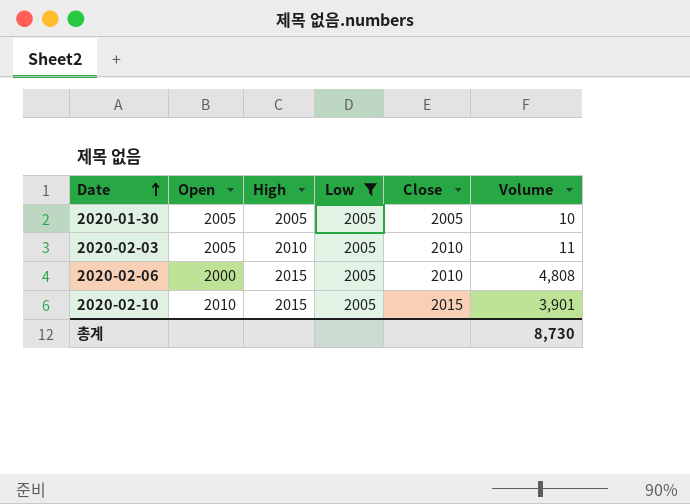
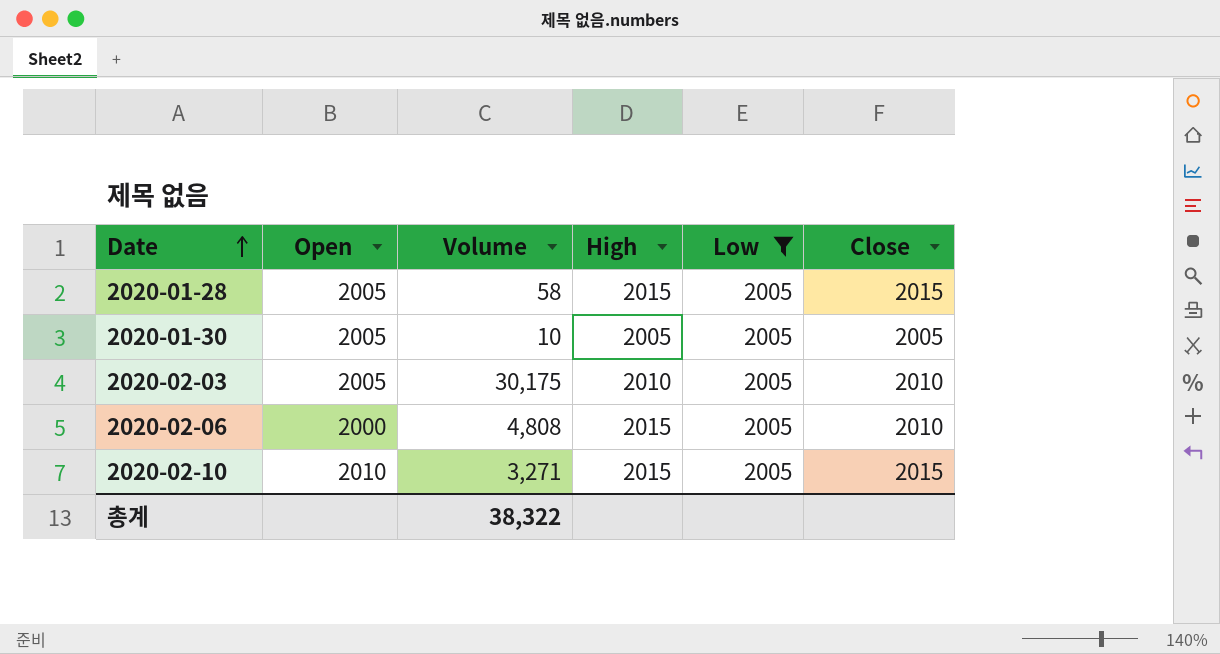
column Volume | position: 6 -> 3
row 2020-01-28: none -> 2005 | 58 | 2015 | 2005 | 2015
2020-02-03 | Volume: 11 -> 30,175
2020-02-10 | Volume: 3,901 -> 3,271
총계 | Volume: 8,730 -> 38,322

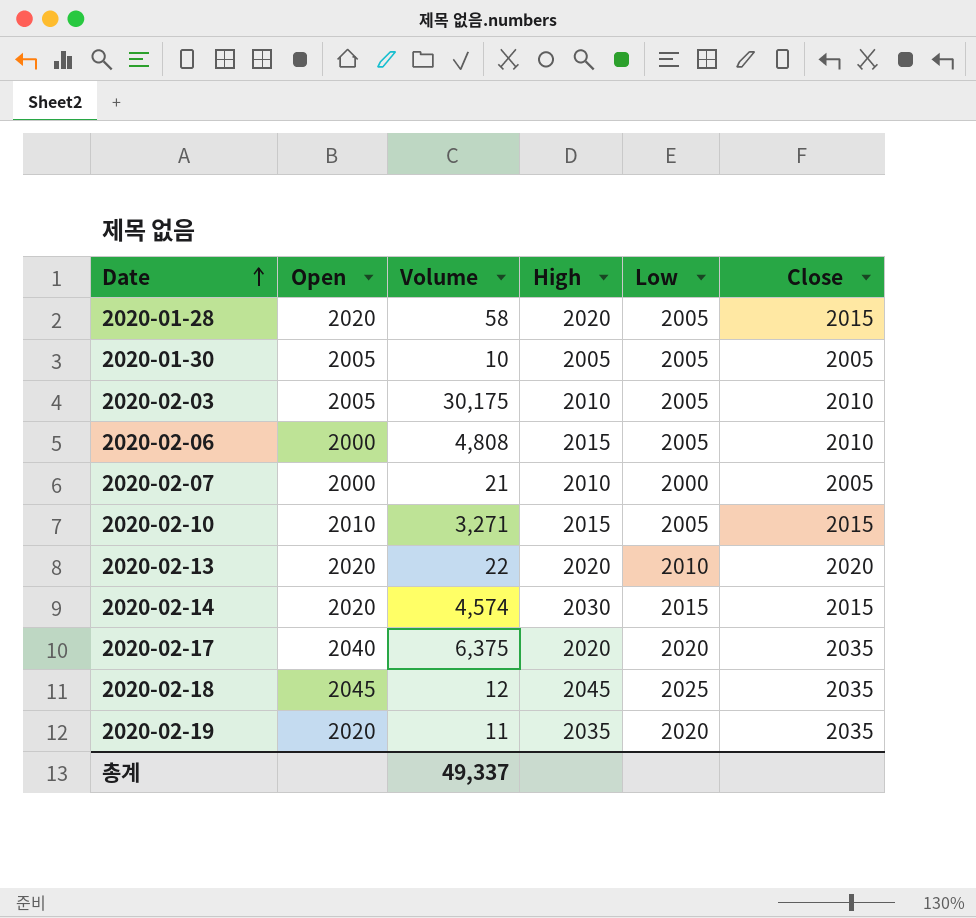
filter: Low = 2005 -> none
2020-01-28 | Open: 2005 -> 2020
2020-01-28 | High: 2015 -> 2020
총계 | Volume: 38,322 -> 49,337

